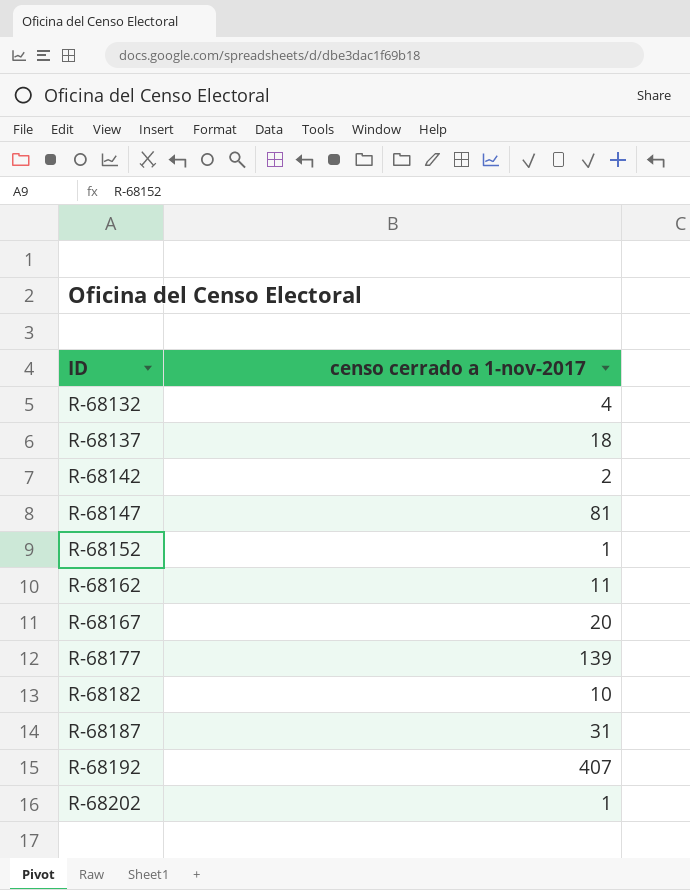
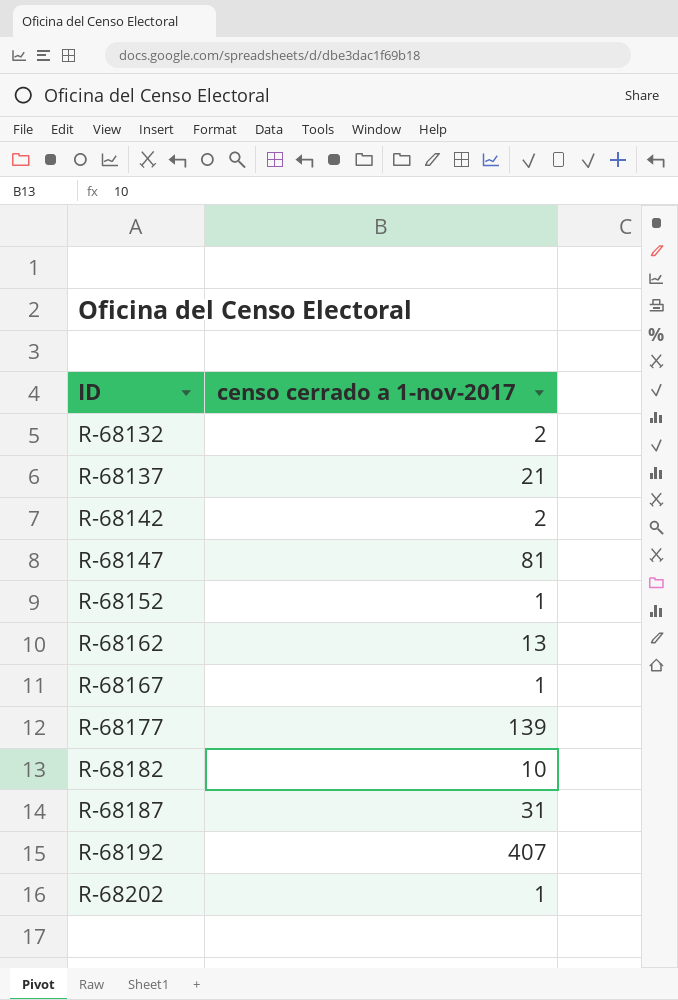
R-68132 | censo cerrado a 1-nov-2017: 4 -> 2
R-68137 | censo cerrado a 1-nov-2017: 18 -> 21
R-68162 | censo cerrado a 1-nov-2017: 11 -> 13
R-68167 | censo cerrado a 1-nov-2017: 20 -> 1

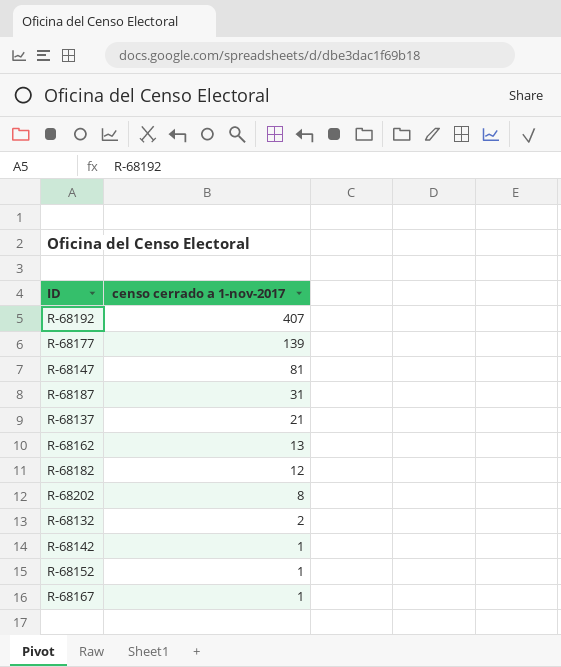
row order: ID ascending -> censo cerrado a 1-nov-2017 descending
R-68182 | censo cerrado a 1-nov-2017: 10 -> 12
R-68202 | censo cerrado a 1-nov-2017: 1 -> 8
R-68142 | censo cerrado a 1-nov-2017: 2 -> 1

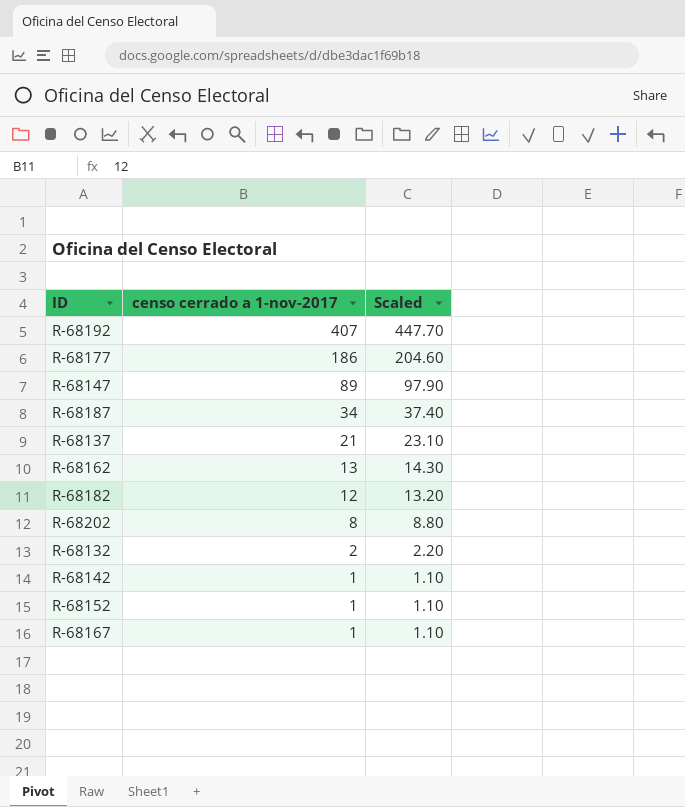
column Scaled | formula: none -> [censo cerrado a 1-nov-2017] * 1.1
R-68177 | censo cerrado a 1-nov-2017: 139 -> 186
R-68147 | censo cerrado a 1-nov-2017: 81 -> 89
R-68187 | censo cerrado a 1-nov-2017: 31 -> 34

